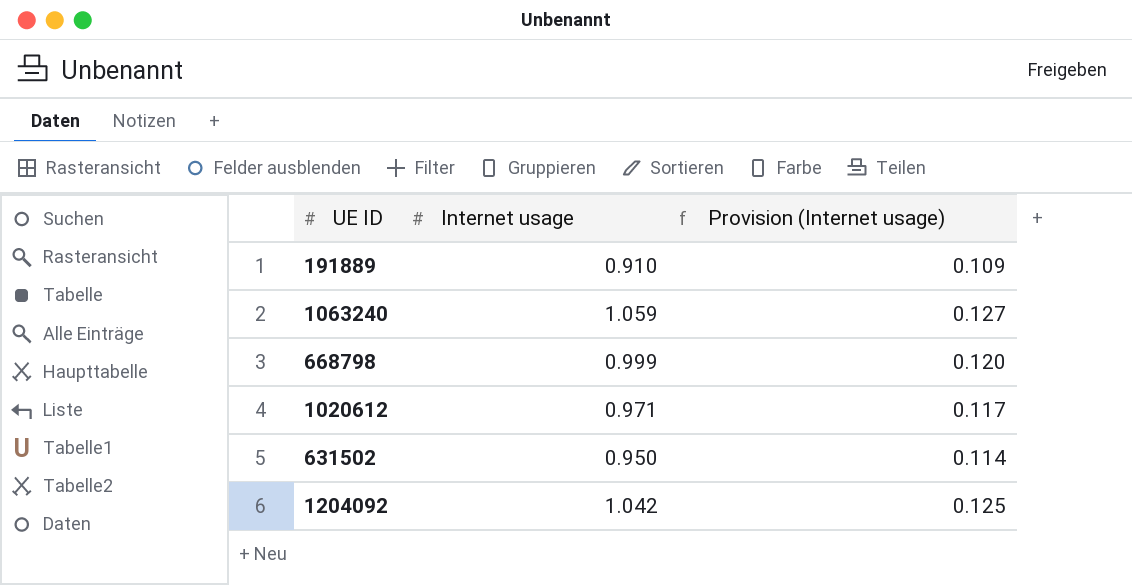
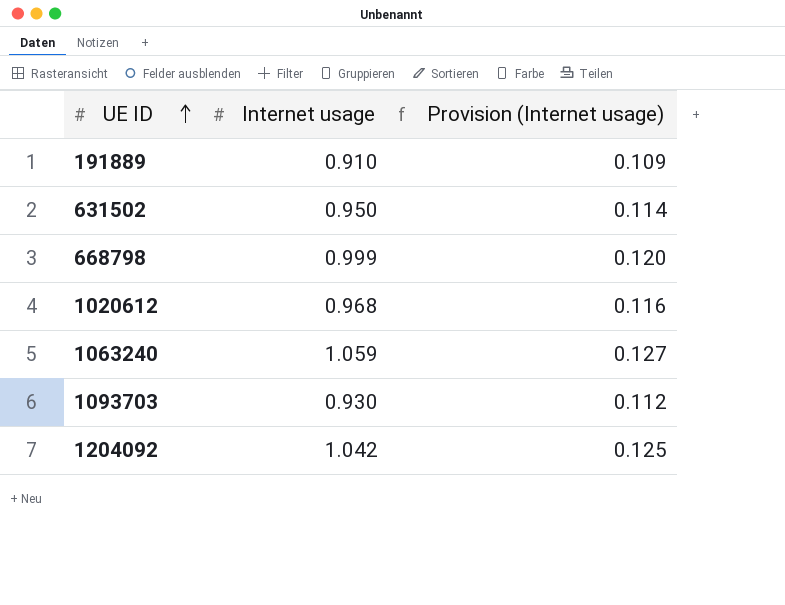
row order: none -> UE ID ascending
1020612 | Internet usage: 0.971 -> 0.968
1020612 | Provision (Internet usage): 0.117 -> 0.116
row 1093703: none -> 0.930 | 0.112

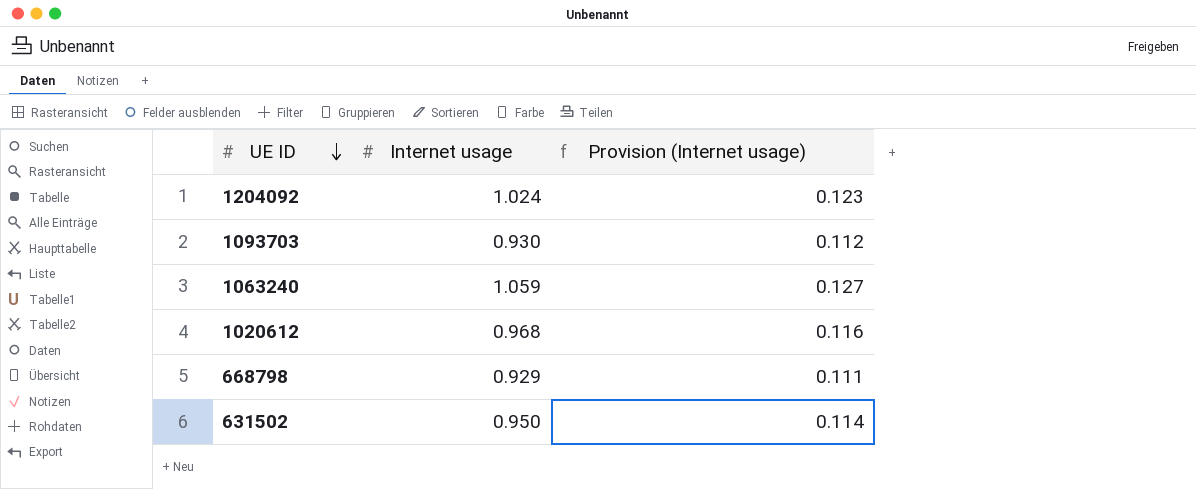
row order: UE ID ascending -> UE ID descending
row 191889: 0.910 | 0.109 -> none
1204092 | Internet usage: 1.042 -> 1.024
1204092 | Provision (Internet usage): 0.125 -> 0.123
668798 | Internet usage: 0.999 -> 0.929
668798 | Provision (Internet usage): 0.120 -> 0.111

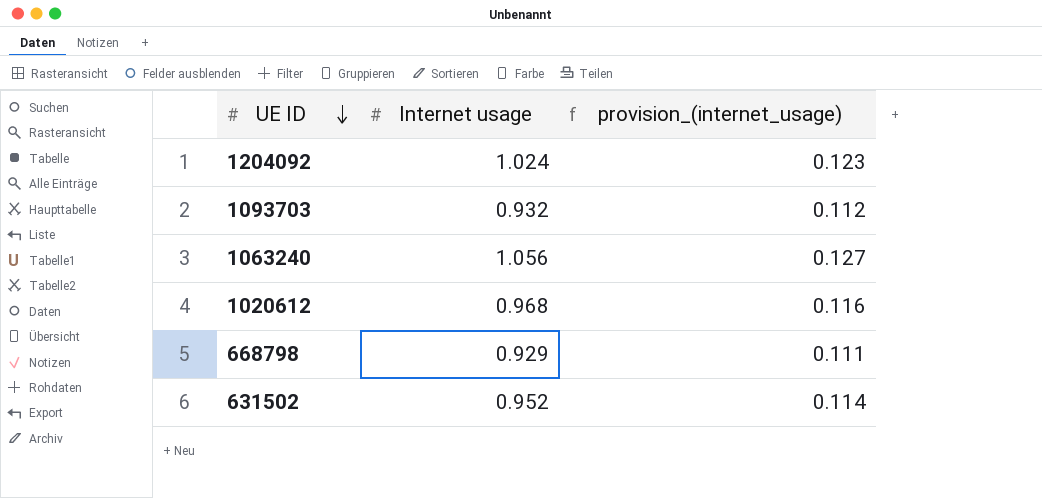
column name: Provision (Internet usage) -> provision_(internet_usage)
1093703 | Internet usage: 0.930 -> 0.932
1063240 | Internet usage: 1.059 -> 1.056
631502 | Internet usage: 0.950 -> 0.952

